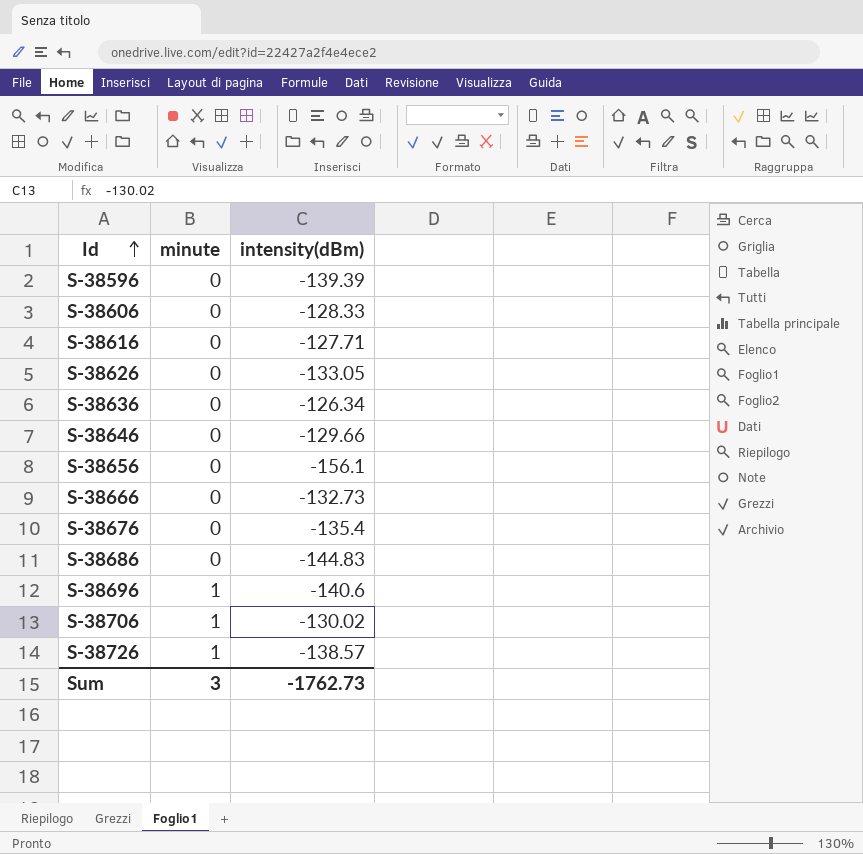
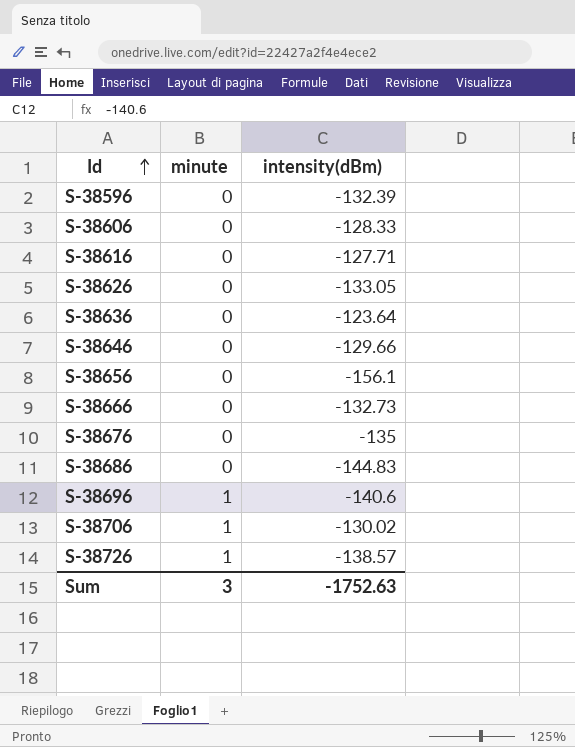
S-38596 | intensity(dBm): -139.39 -> -132.39
S-38636 | intensity(dBm): -126.34 -> -123.64
S-38676 | intensity(dBm): -135.4 -> -135
Sum | intensity(dBm): -1762.73 -> -1752.63

